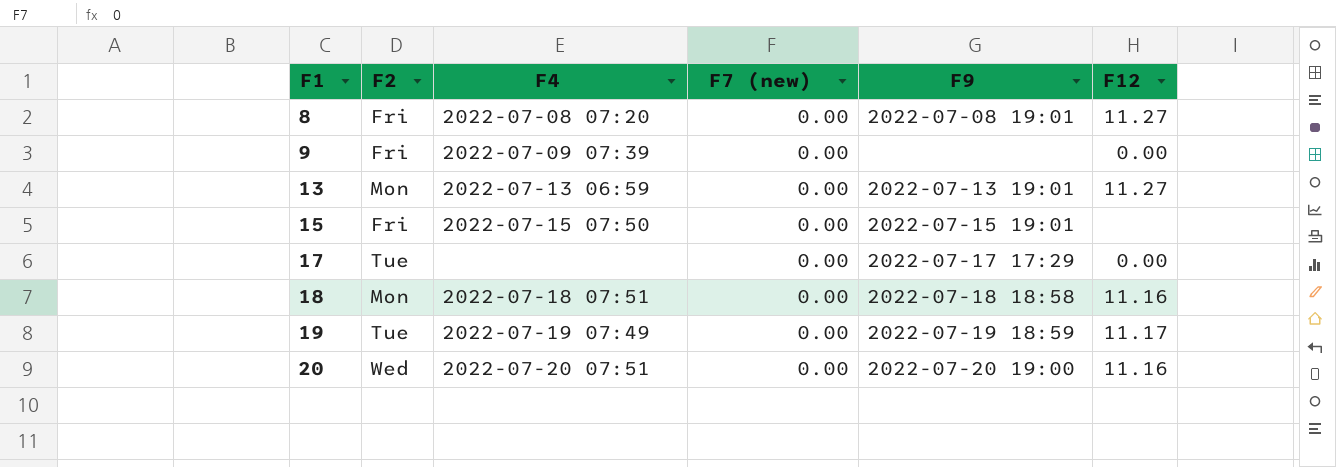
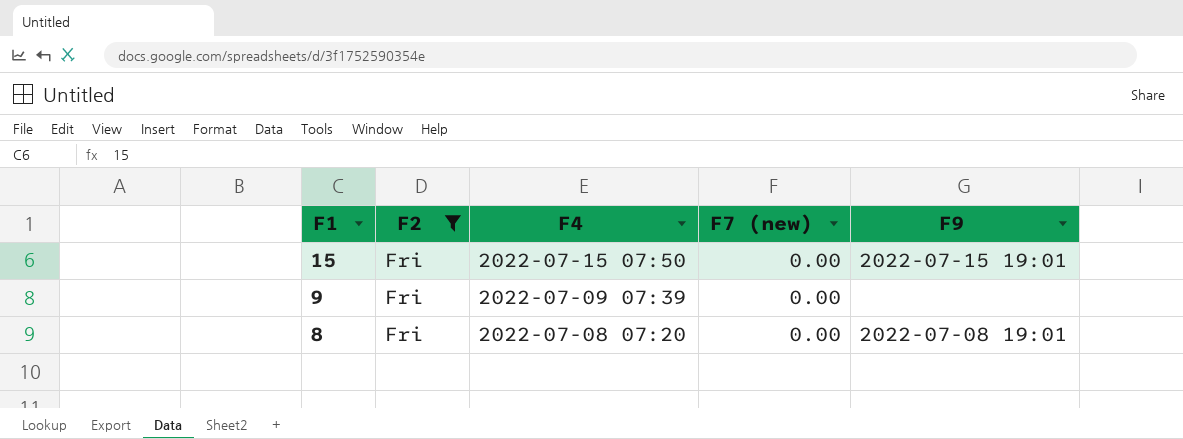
filter: none -> F2 = Fri
row order: F1 ascending -> F1 descending
column F12 | position: 6 -> none

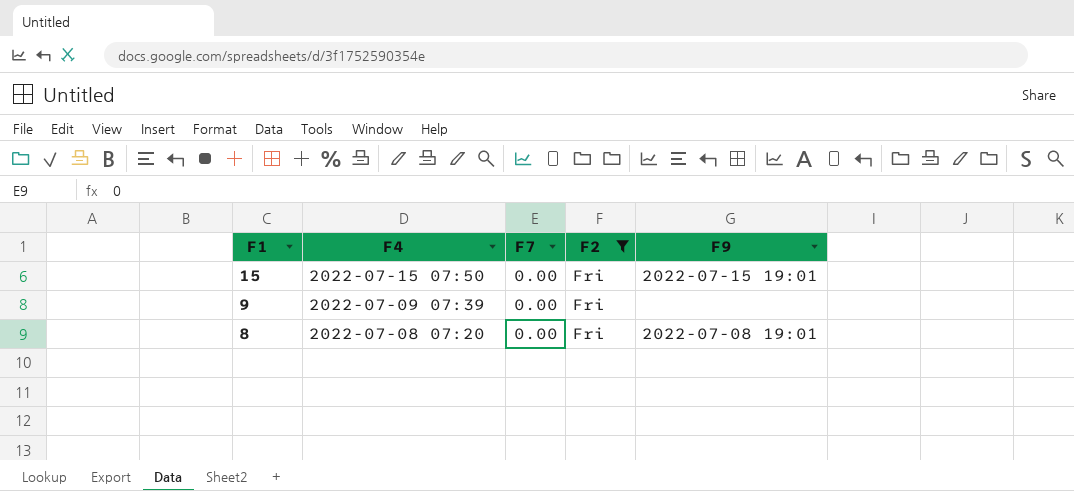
column name: F7 (new) -> F7
column F2 | position: 2 -> 4

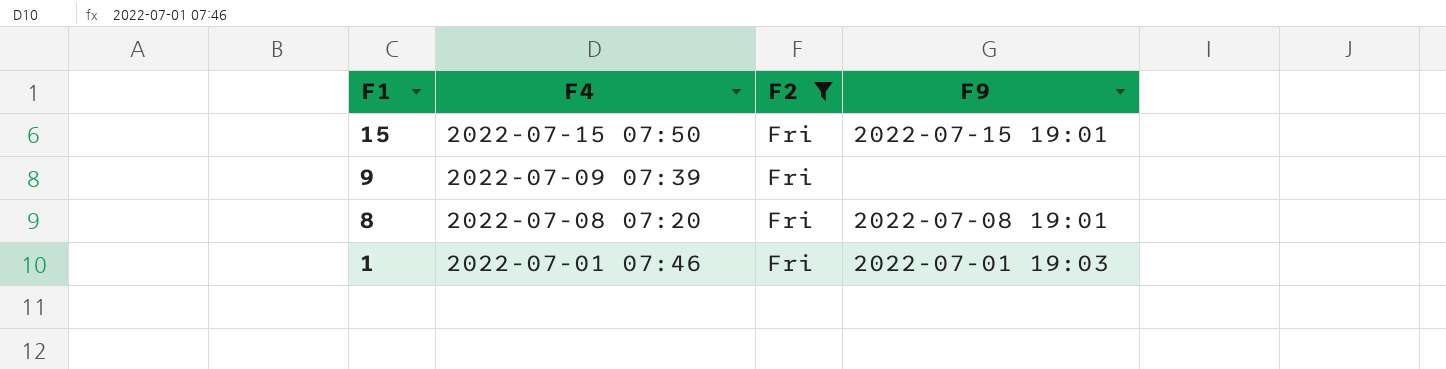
column F7 | position: 3 -> none
row 1: none -> 2022-07-01 07:46 | Fri | 2022-07-01 19:03

